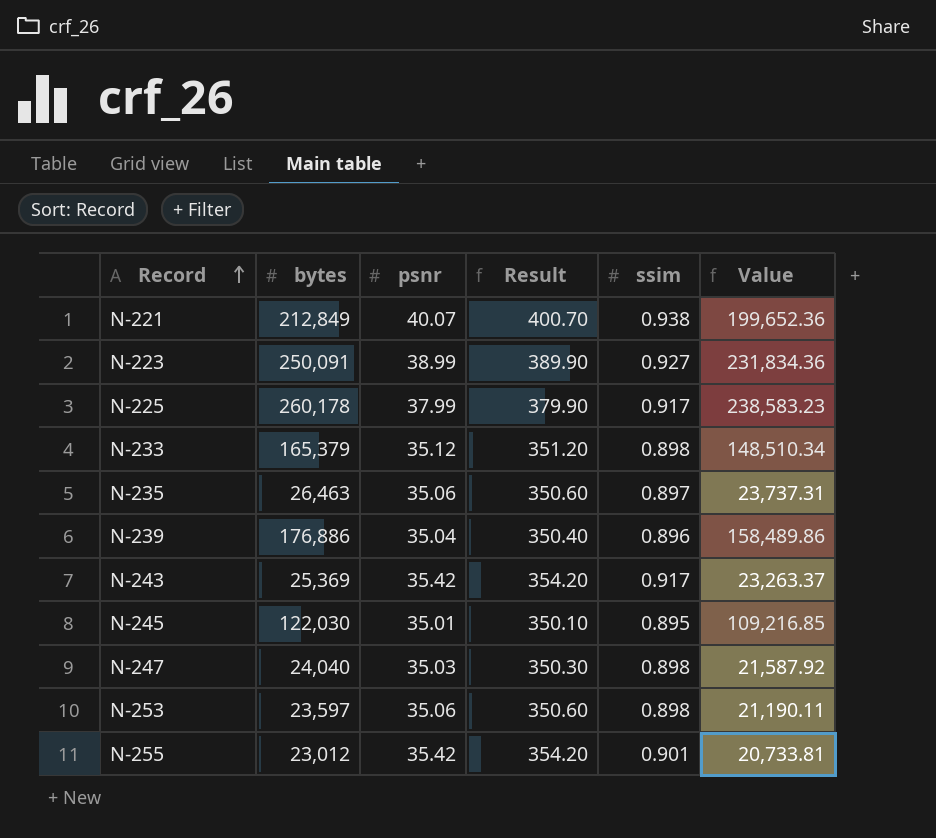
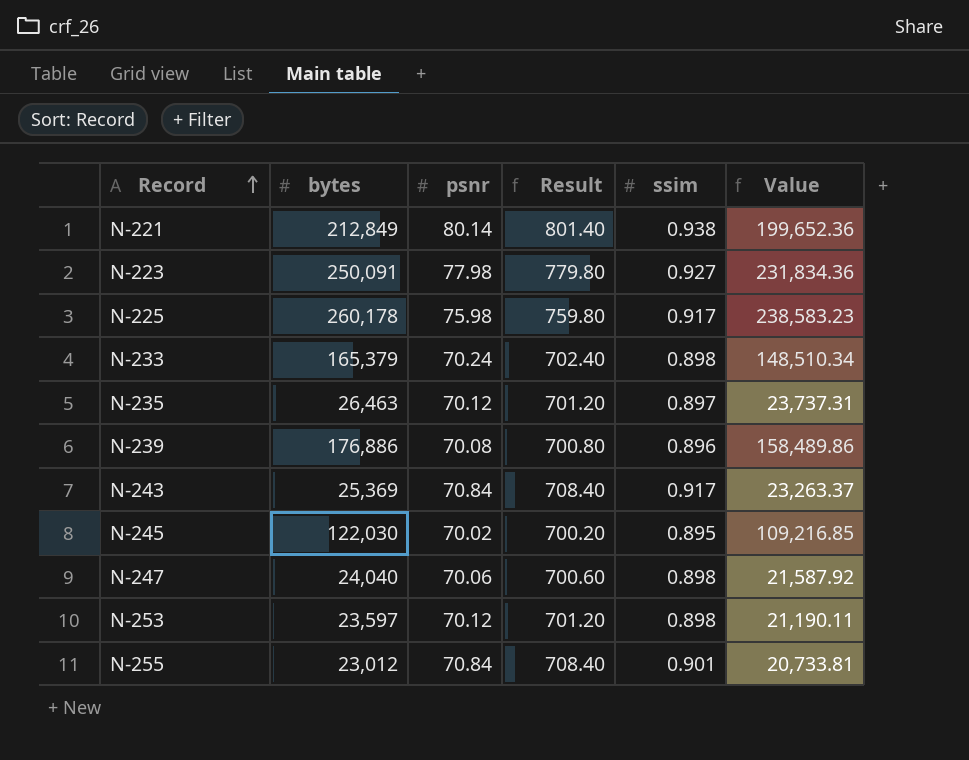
N-221 | psnr: 40.07 -> 80.14
N-221 | Result: 400.70 -> 801.40
N-223 | psnr: 38.99 -> 77.98
N-223 | Result: 389.90 -> 779.80
N-225 | psnr: 37.99 -> 75.98
N-225 | Result: 379.90 -> 759.80
N-233 | psnr: 35.12 -> 70.24
N-233 | Result: 351.20 -> 702.40
N-235 | psnr: 35.06 -> 70.12
N-235 | Result: 350.60 -> 701.20
N-239 | psnr: 35.04 -> 70.08
N-239 | Result: 350.40 -> 700.80
N-243 | psnr: 35.42 -> 70.84
N-243 | Result: 354.20 -> 708.40
N-245 | psnr: 35.01 -> 70.02
N-245 | Result: 350.10 -> 700.20
N-247 | psnr: 35.03 -> 70.06
N-247 | Result: 350.30 -> 700.60
N-253 | psnr: 35.06 -> 70.12
N-253 | Result: 350.60 -> 701.20
N-255 | psnr: 35.42 -> 70.84
N-255 | Result: 354.20 -> 708.40

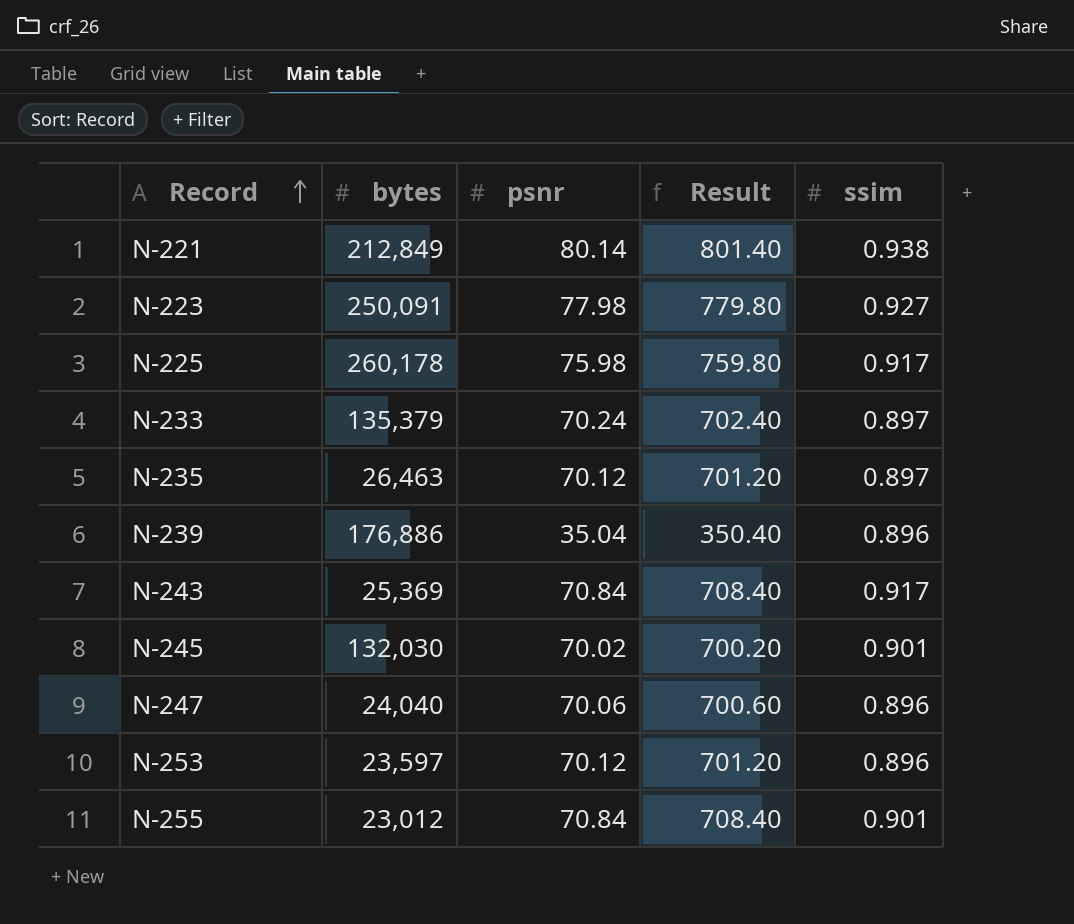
column Value | formula: [bytes] * [ssim] -> none
N-233 | bytes: 165,379 -> 135,379
N-233 | ssim: 0.898 -> 0.897
N-239 | psnr: 70.08 -> 35.04
N-239 | Result: 700.80 -> 350.40
N-245 | bytes: 122,030 -> 132,030
N-245 | ssim: 0.895 -> 0.901
N-247 | ssim: 0.898 -> 0.896
N-253 | ssim: 0.898 -> 0.896

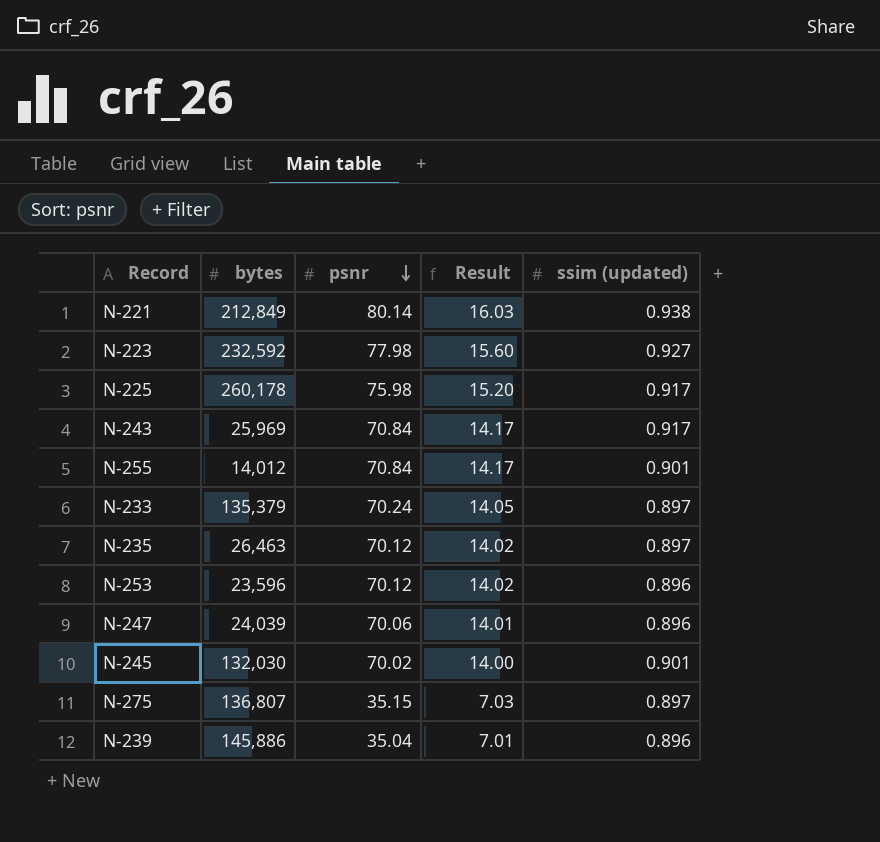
row order: Record ascending -> psnr descending
column Result | formula: [psnr] * 10 -> [psnr] * 0.2
column name: ssim -> ssim (updated)
N-223 | bytes: 250,091 -> 232,592
N-243 | bytes: 25,369 -> 25,969
N-255 | bytes: 23,012 -> 14,012
N-253 | bytes: 23,597 -> 23,596
N-247 | bytes: 24,040 -> 24,039
row N-275: none -> 136,807 | 35.15 | 7.03 | 0.897
N-239 | bytes: 176,886 -> 145,886

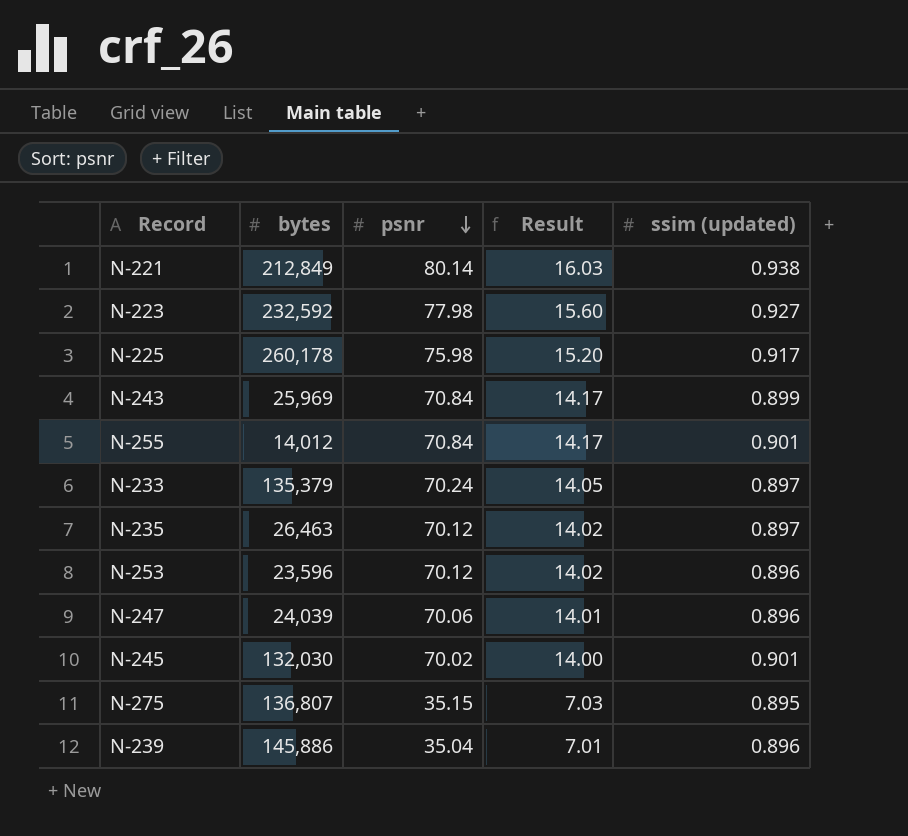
N-243 | ssim (updated): 0.917 -> 0.899
N-275 | ssim (updated): 0.897 -> 0.895

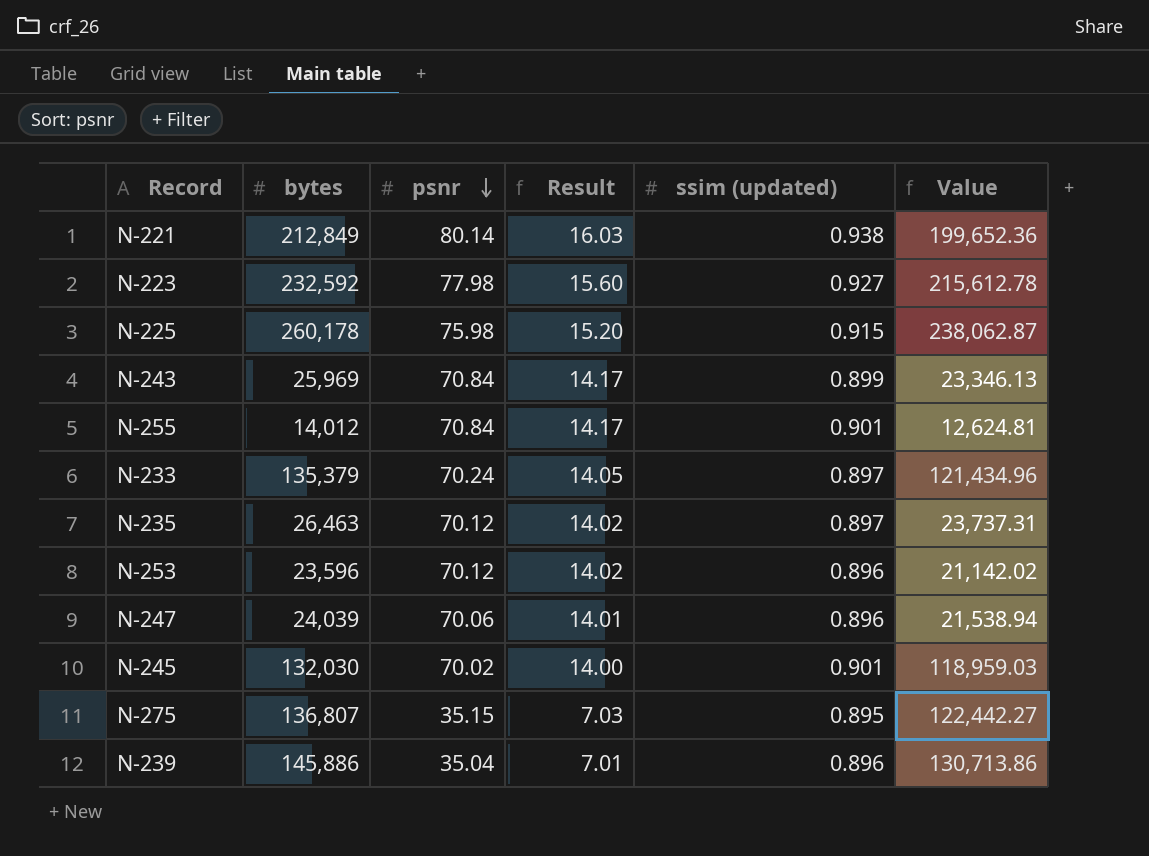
column Value | formula: none -> [bytes] * [ssim (updated)]
N-225 | ssim (updated): 0.917 -> 0.915

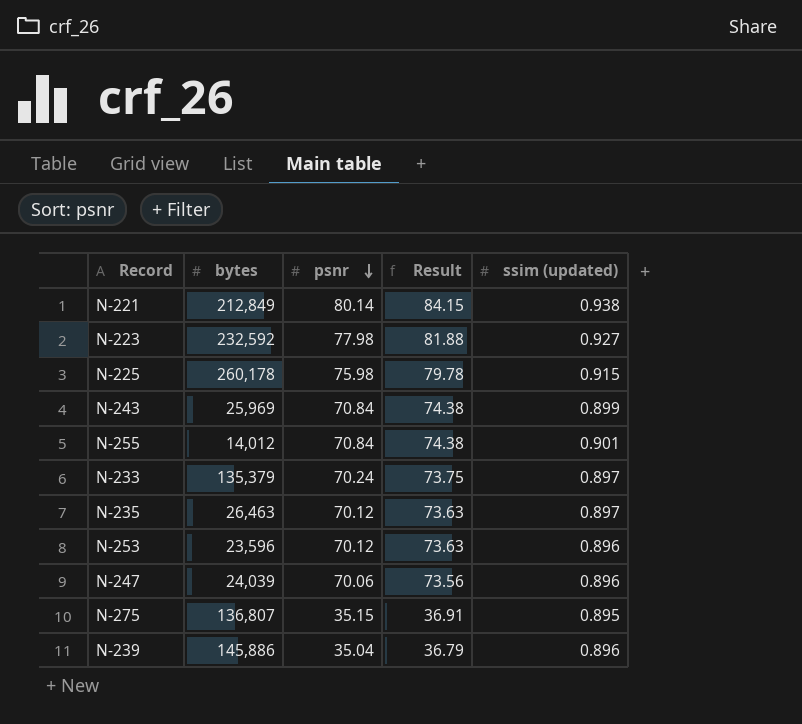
column Value | formula: [bytes] * [ssim (updated)] -> none
column Result | formula: [psnr] * 0.2 -> [psnr] * 1.05
row N-245: 132,030 | 70.02 | 14.00 | 0.901 | 118,959.03 -> none

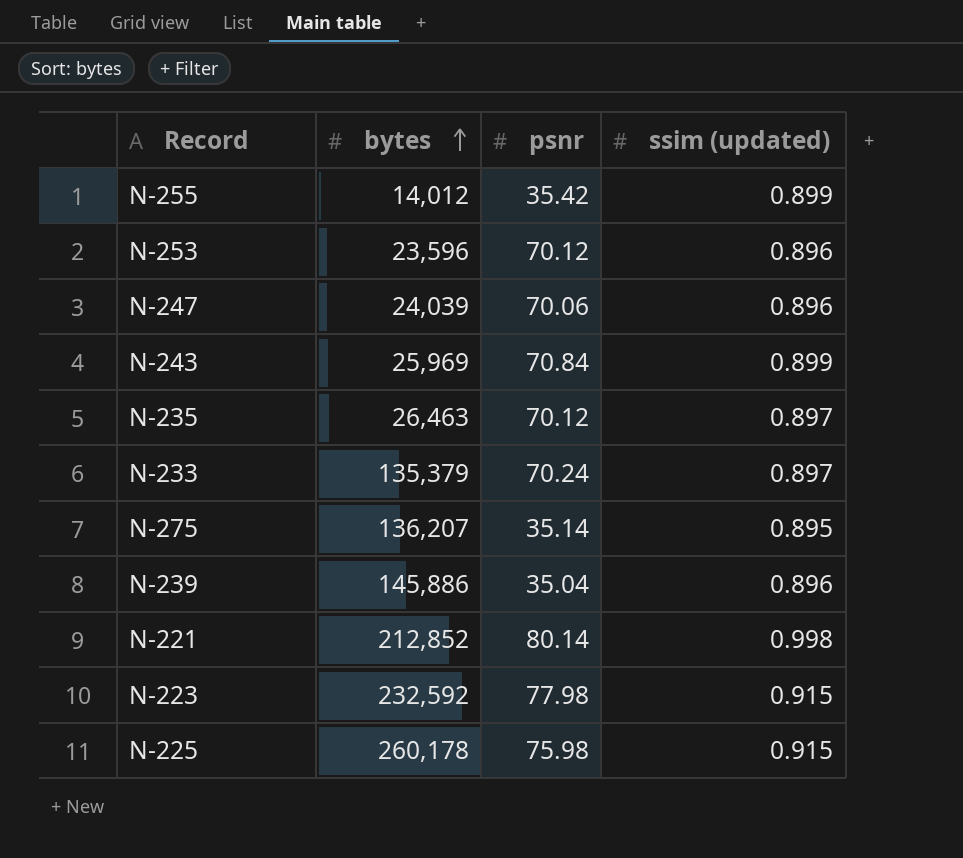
row order: psnr descending -> bytes ascending
column Result | formula: [psnr] * 1.05 -> none
N-255 | psnr: 70.84 -> 35.42
N-255 | ssim (updated): 0.901 -> 0.899
N-275 | bytes: 136,807 -> 136,207
N-275 | psnr: 35.15 -> 35.14
N-221 | bytes: 212,849 -> 212,852
N-221 | ssim (updated): 0.938 -> 0.998
N-223 | ssim (updated): 0.927 -> 0.915

